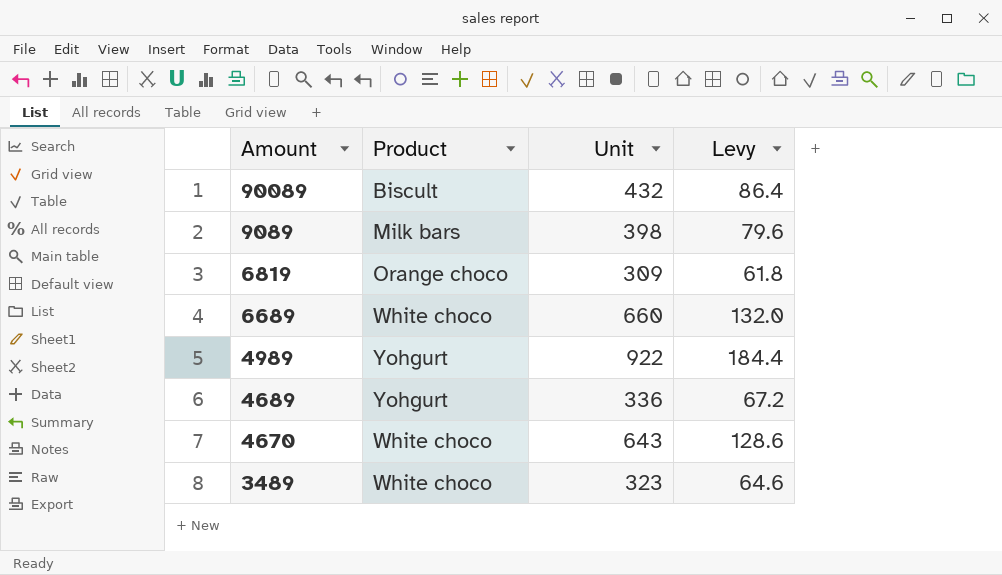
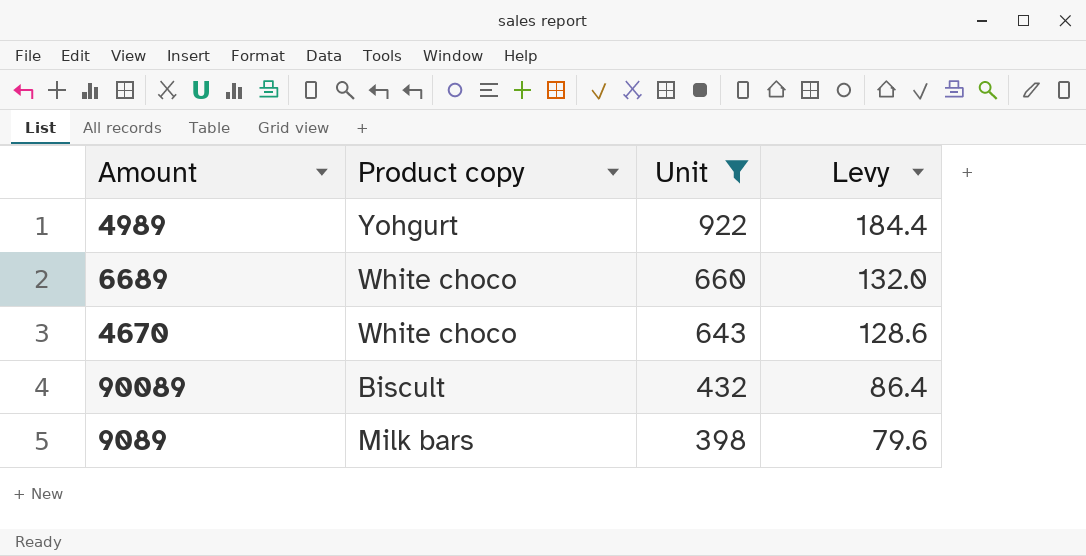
filter: none -> Unit >= 398
row order: Amount descending -> Unit descending
column name: Product -> Product copy

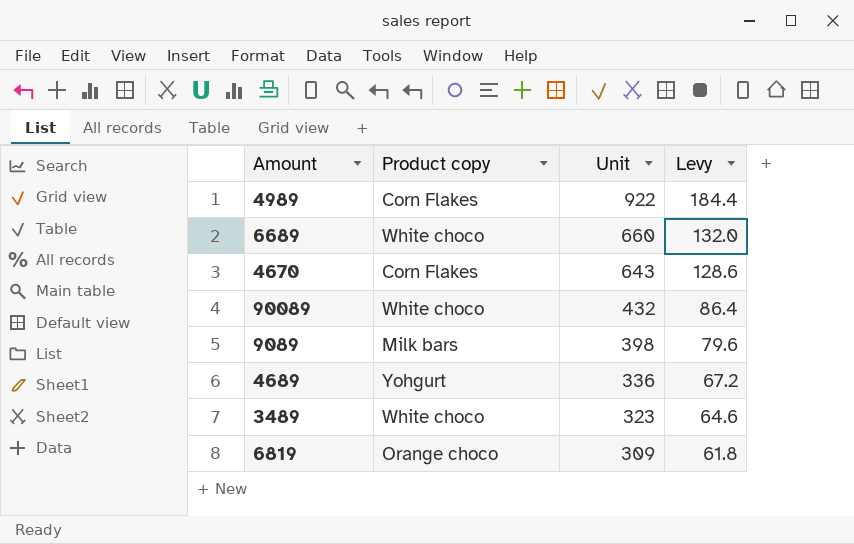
filter: Unit >= 398 -> none
4989 | Product copy: Yohgurt -> Corn Flakes
4670 | Product copy: White choco -> Corn Flakes
90089 | Product copy: Biscult -> White choco

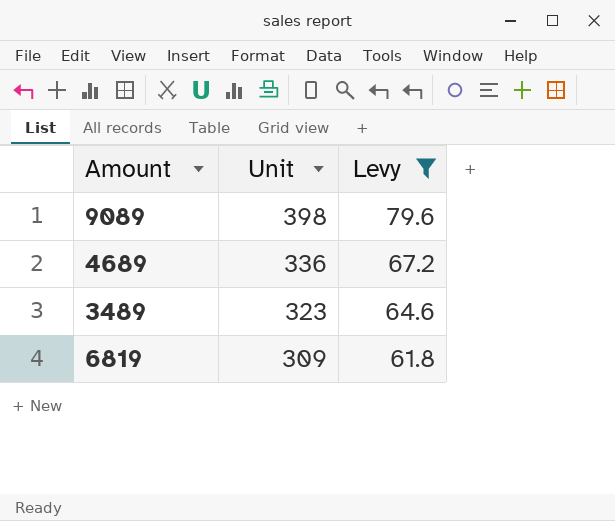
filter: none -> Levy <= 79.6
column Product copy | position: 2 -> none

